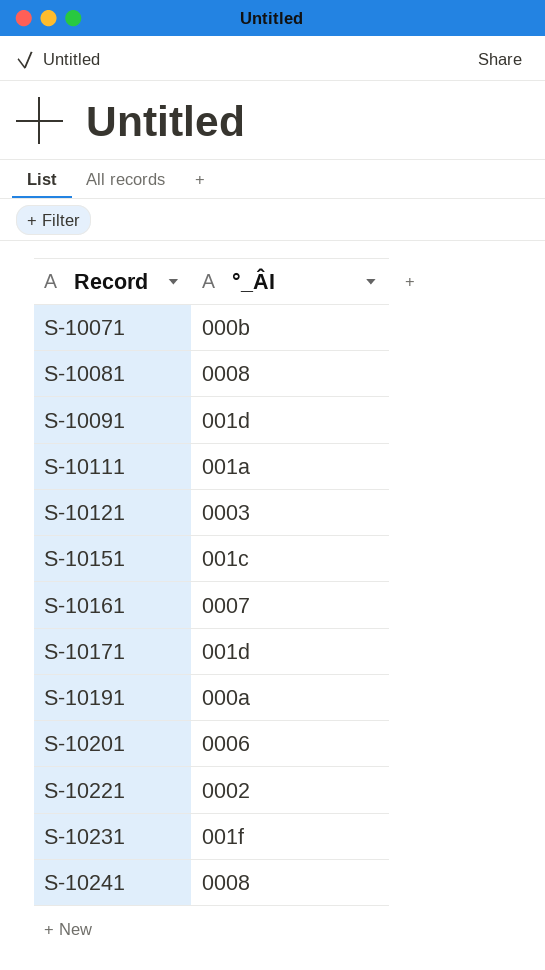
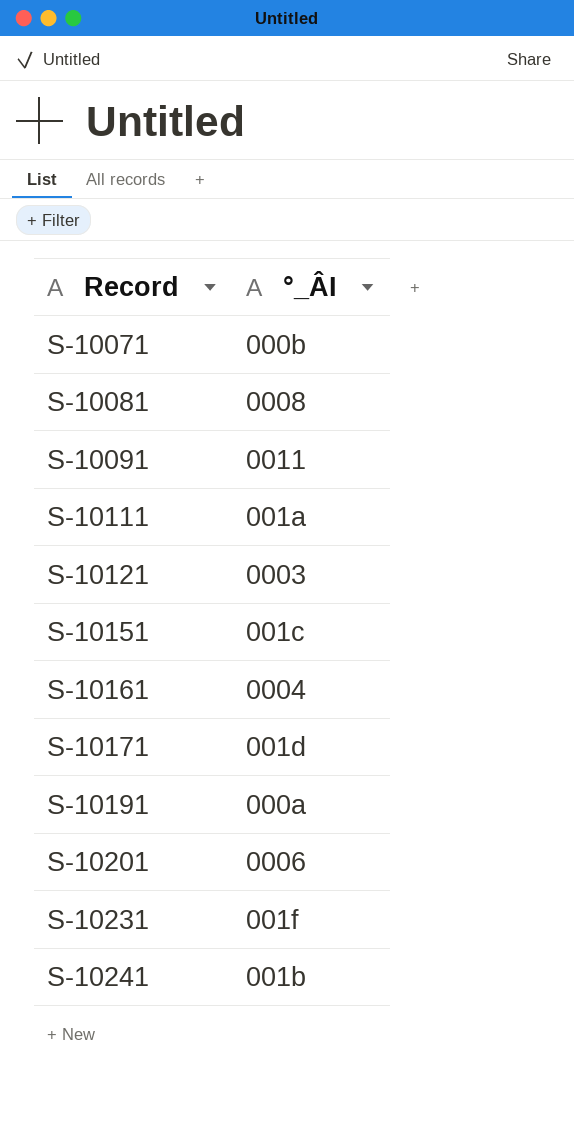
row S-10221: 0002 -> none
S-10091 | °_ÂI: 001d -> 0011
S-10161 | °_ÂI: 0007 -> 0004
S-10241 | °_ÂI: 0008 -> 001b

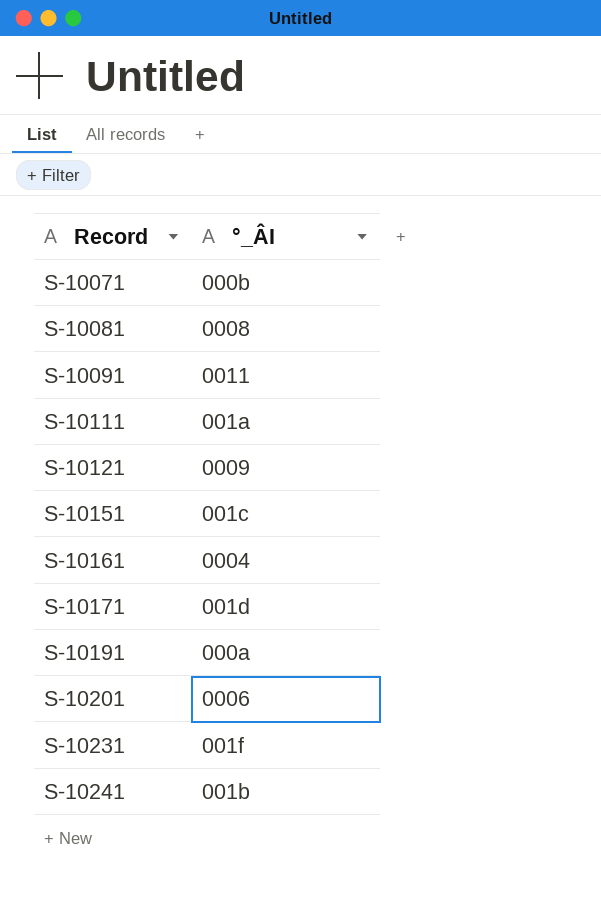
S-10121 | °_ÂI: 0003 -> 0009

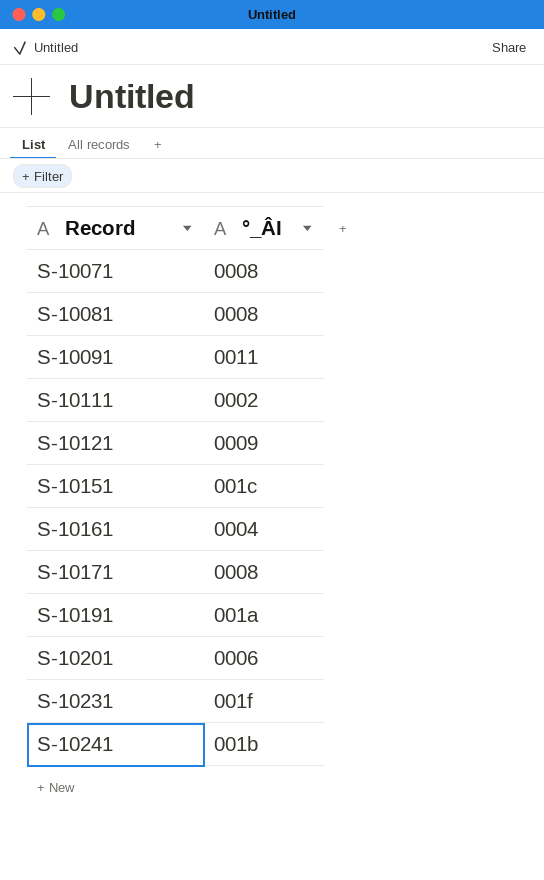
S-10071 | °_ÂI: 000b -> 0008
S-10111 | °_ÂI: 001a -> 0002
S-10171 | °_ÂI: 001d -> 0008
S-10191 | °_ÂI: 000a -> 001a

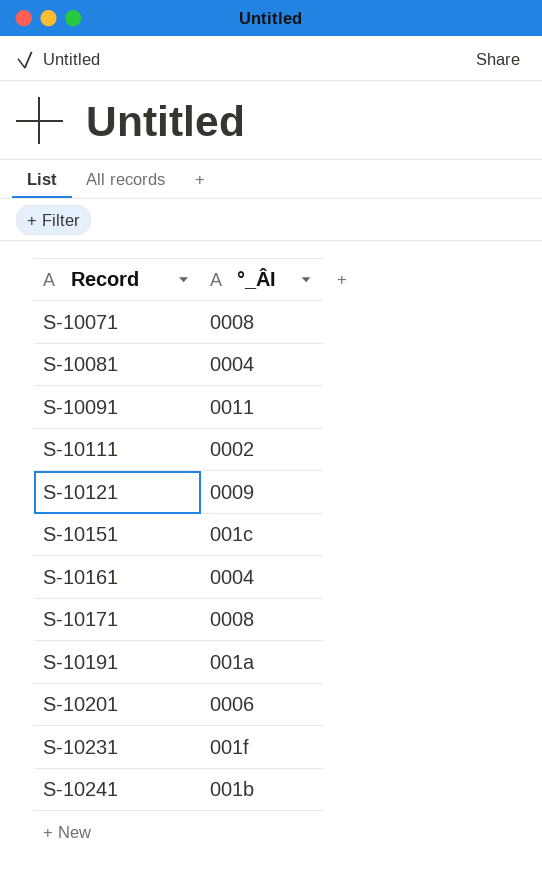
S-10081 | °_ÂI: 0008 -> 0004

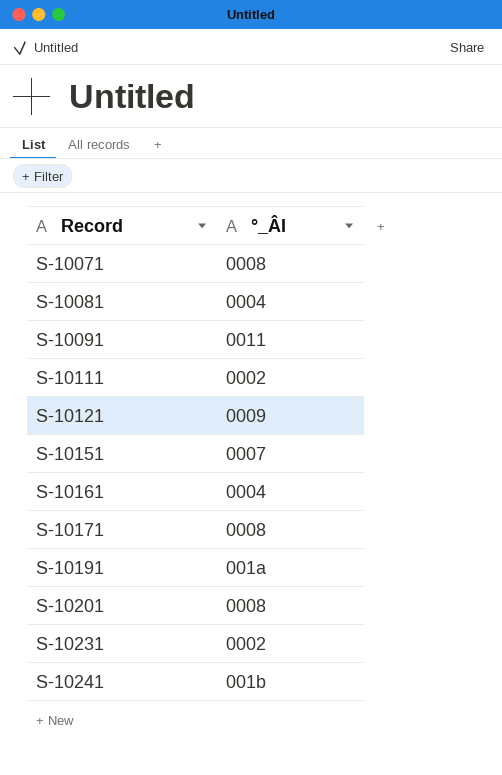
S-10151 | °_ÂI: 001c -> 0007
S-10201 | °_ÂI: 0006 -> 0008
S-10231 | °_ÂI: 001f -> 0002

